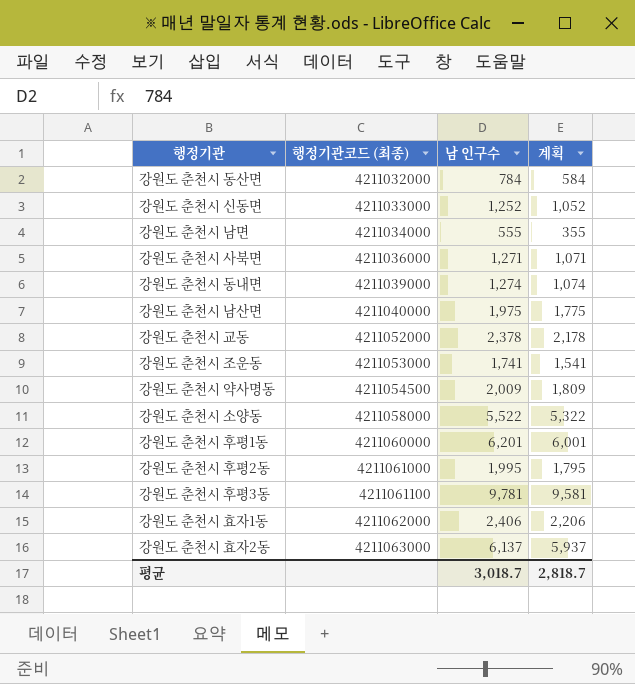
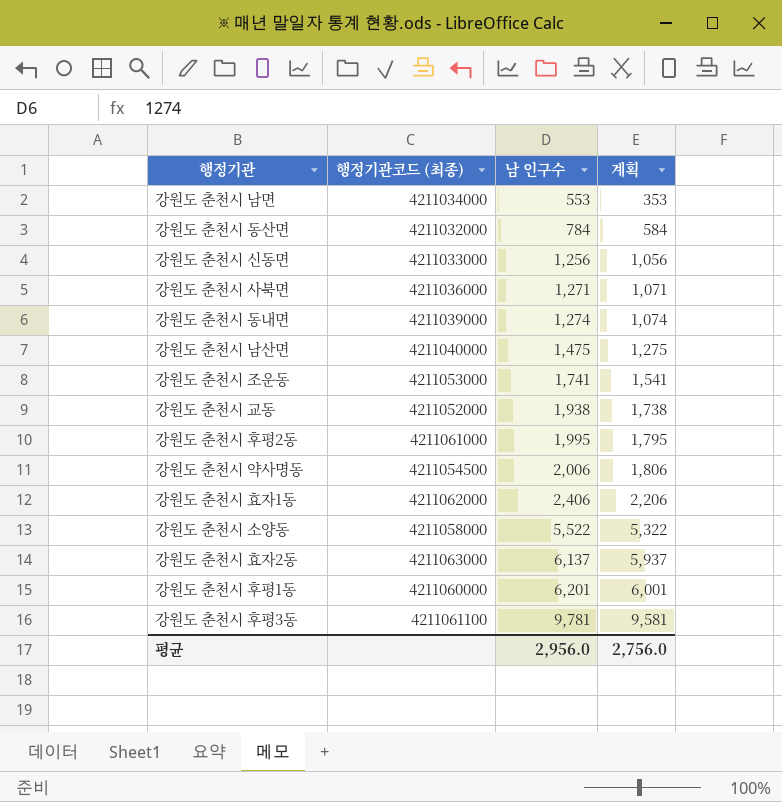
row order: 행정기관코드 (최종) ascending -> 남 인구수 ascending
강원도 춘천시 남면 | 남 인구수: 555 -> 553
강원도 춘천시 남면 | 계획: 355 -> 353
강원도 춘천시 신동면 | 남 인구수: 1,252 -> 1,256
강원도 춘천시 신동면 | 계획: 1,052 -> 1,056
강원도 춘천시 남산면 | 남 인구수: 1,975 -> 1,475
강원도 춘천시 남산면 | 계획: 1,775 -> 1,275
강원도 춘천시 교동 | 남 인구수: 2,378 -> 1,938
강원도 춘천시 교동 | 계획: 2,178 -> 1,738
강원도 춘천시 약사명동 | 남 인구수: 2,009 -> 2,006
강원도 춘천시 약사명동 | 계획: 1,809 -> 1,806
평균 | 남 인구수: 3,018.7 -> 2,956.0
평균 | 계획: 2,818.7 -> 2,756.0

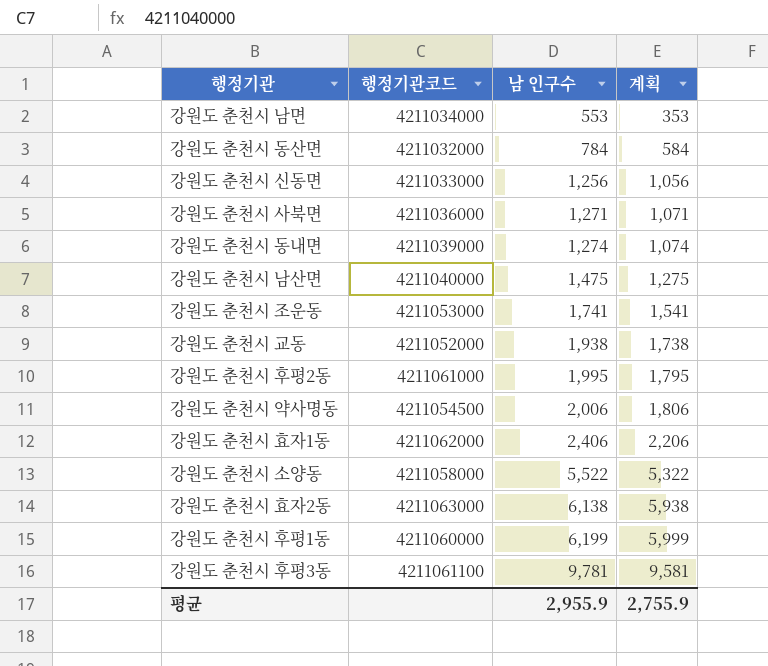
column name: 행정기관코드 (최종) -> 행정기관코드
강원도 춘천시 효자2동 | 남 인구수: 6,137 -> 6,138
강원도 춘천시 효자2동 | 계획: 5,937 -> 5,938
강원도 춘천시 후평1동 | 남 인구수: 6,201 -> 6,199
강원도 춘천시 후평1동 | 계획: 6,001 -> 5,999
평균 | 남 인구수: 2,956.0 -> 2,955.9
평균 | 계획: 2,756.0 -> 2,755.9

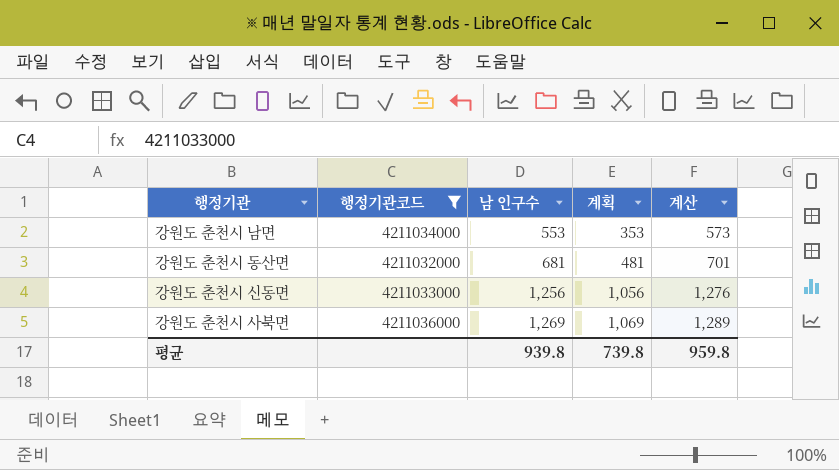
filter: none -> 행정기관코드 <= 4211036000
column 계산 | formula: none -> [남 인구수] + 20
강원도 춘천시 동산면 | 남 인구수: 784 -> 681
강원도 춘천시 동산면 | 계획: 584 -> 481
강원도 춘천시 사북면 | 남 인구수: 1,271 -> 1,269
강원도 춘천시 사북면 | 계획: 1,071 -> 1,069
평균 | 남 인구수: 2,955.9 -> 939.8
평균 | 계획: 2,755.9 -> 739.8

